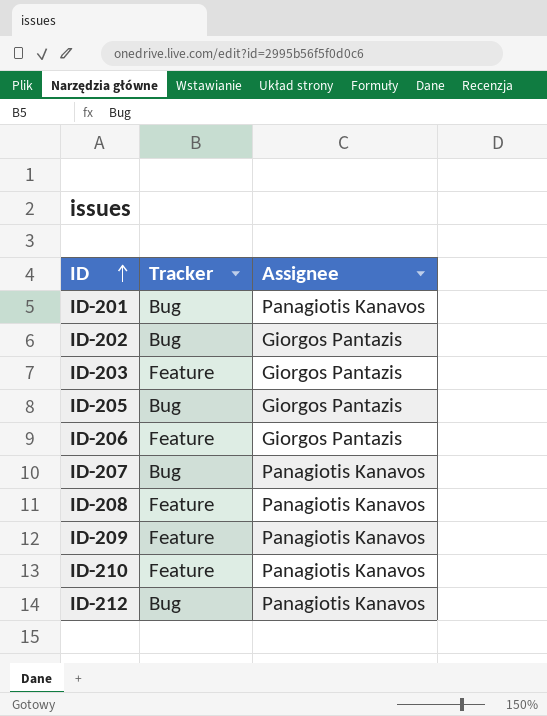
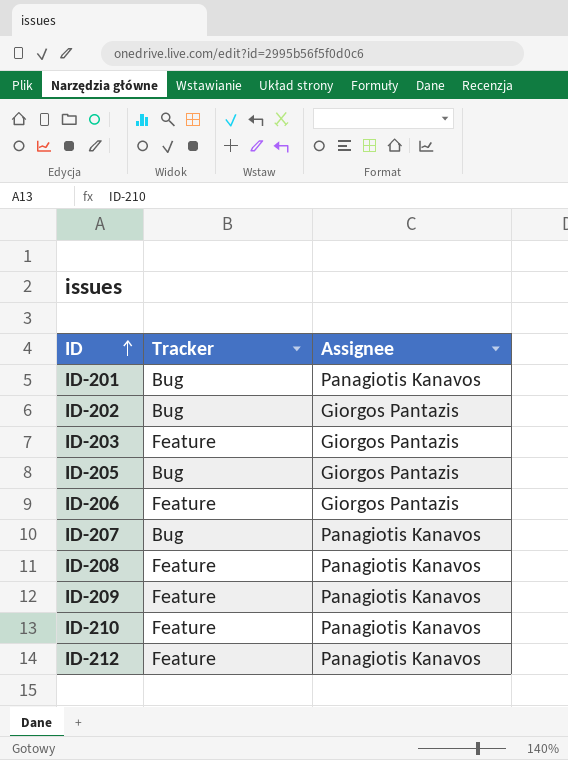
ID-212 | Tracker: Bug -> Feature

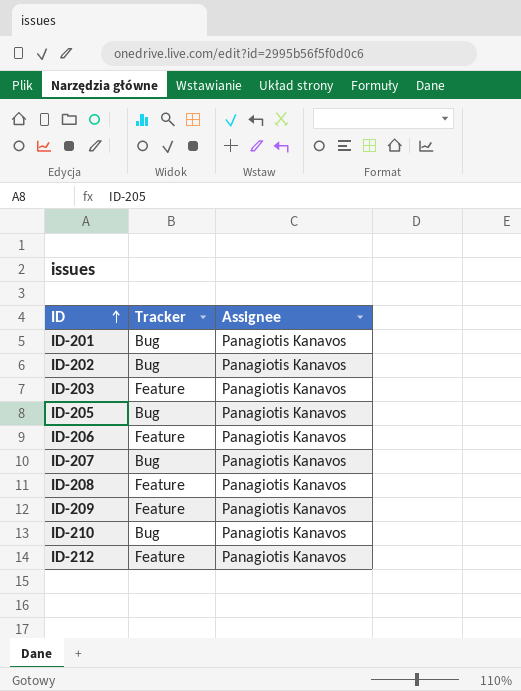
ID-202 | Assignee: Giorgos Pantazis -> Panagiotis Kanavos
ID-203 | Assignee: Giorgos Pantazis -> Panagiotis Kanavos
ID-205 | Assignee: Giorgos Pantazis -> Panagiotis Kanavos
ID-206 | Assignee: Giorgos Pantazis -> Panagiotis Kanavos
ID-210 | Tracker: Feature -> Bug

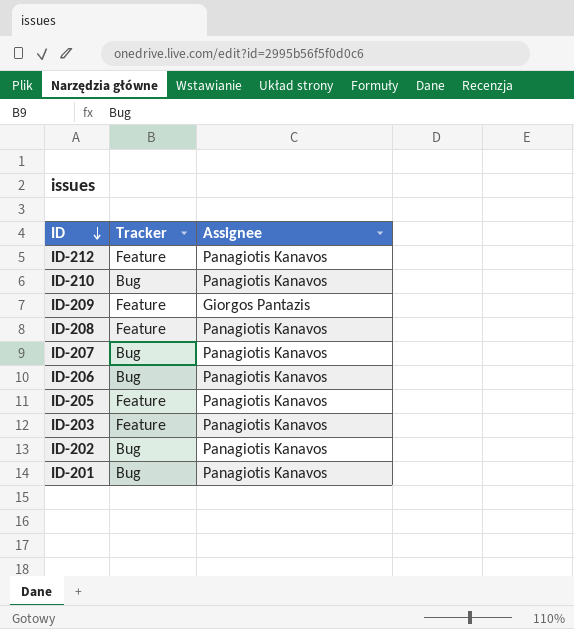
row order: ID ascending -> ID descending
ID-209 | Assignee: Panagiotis Kanavos -> Giorgos Pantazis
ID-206 | Tracker: Feature -> Bug
ID-205 | Tracker: Bug -> Feature

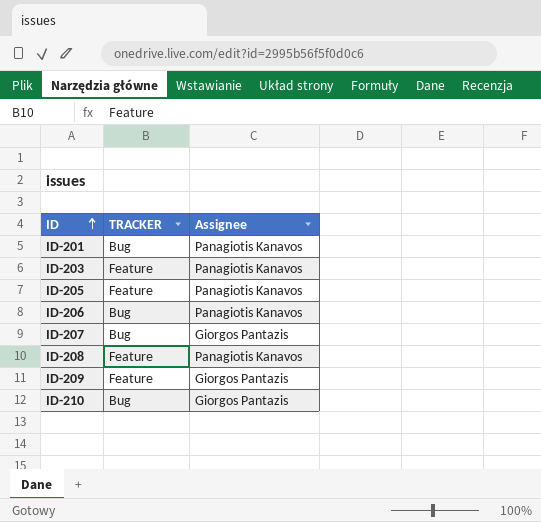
row order: ID descending -> ID ascending
column name: Tracker -> TRACKER
row ID-212: Feature | Panagiotis Kanavos -> none
row ID-202: Bug | Panagiotis Kanavos -> none
ID-207 | Assignee: Panagiotis Kanavos -> Giorgos Pantazis
ID-210 | Assignee: Panagiotis Kanavos -> Giorgos Pantazis

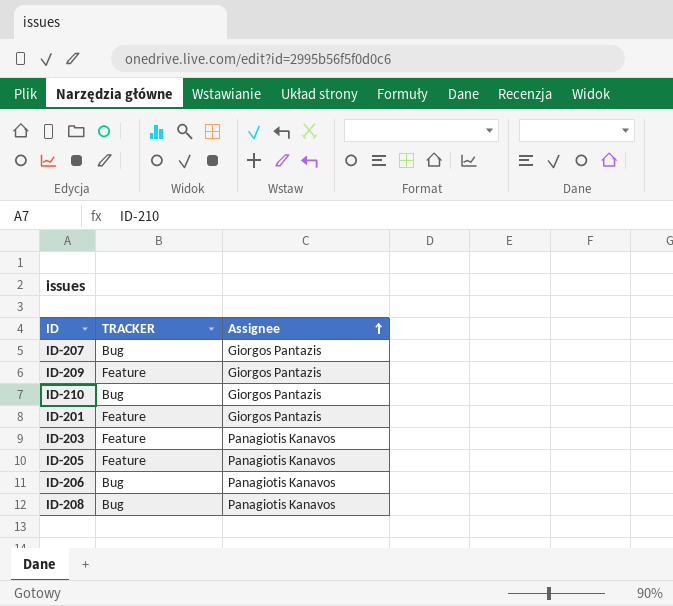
row order: ID ascending -> Assignee ascending
ID-201 | TRACKER: Bug -> Feature
ID-201 | Assignee: Panagiotis Kanavos -> Giorgos Pantazis
ID-208 | TRACKER: Feature -> Bug

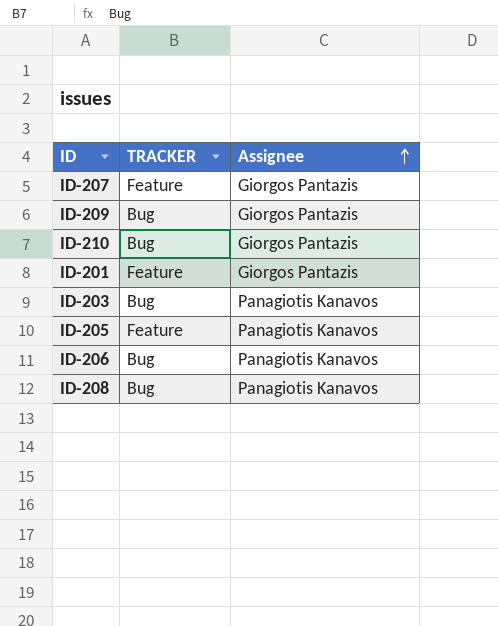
ID-207 | TRACKER: Bug -> Feature
ID-209 | TRACKER: Feature -> Bug
ID-203 | TRACKER: Feature -> Bug

